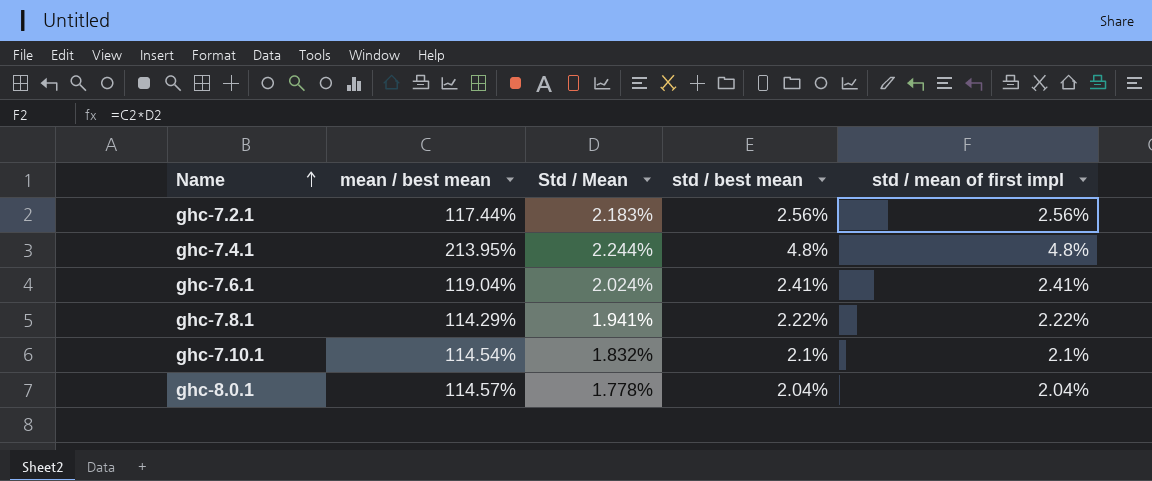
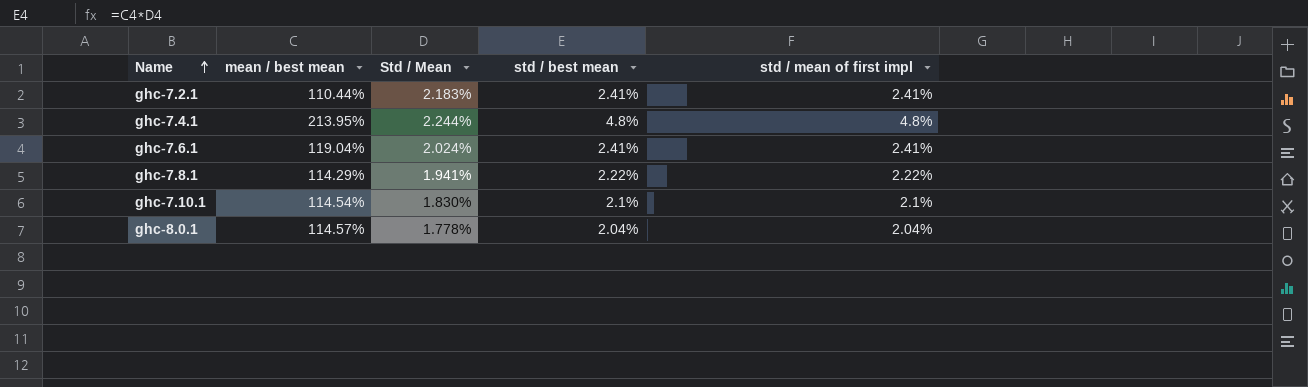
ghc-7.2.1 | mean / best mean: 117.44% -> 110.44%
ghc-7.2.1 | std / best mean: 2.56% -> 2.41%
ghc-7.2.1 | std / mean of first impl: 2.56% -> 2.41%
ghc-7.10.1 | Std / Mean: 1.832% -> 1.830%

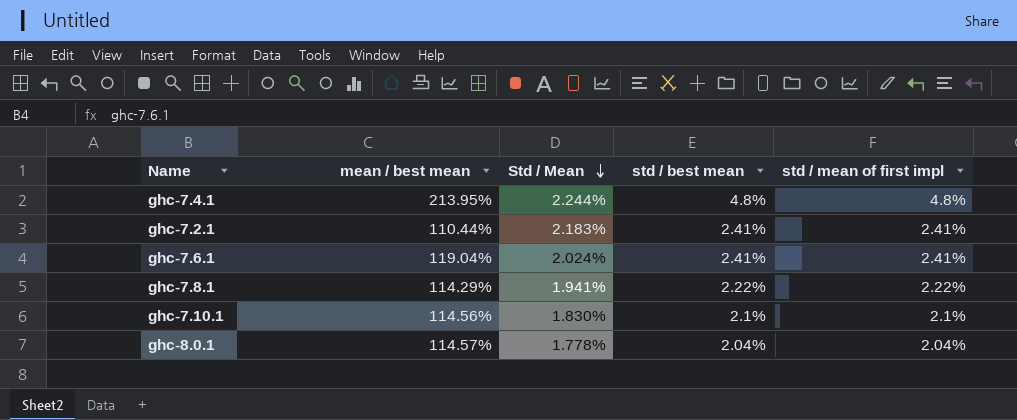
row order: Name ascending -> Std / Mean descending
ghc-7.10.1 | mean / best mean: 114.54% -> 114.56%

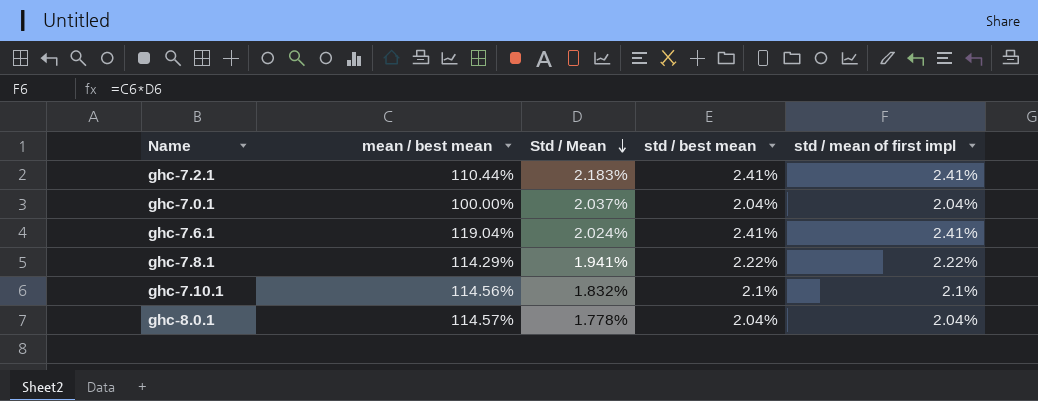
row ghc-7.4.1: 213.95% | 2.244% | 4.8% | 4.8% -> none
row ghc-7.0.1: none -> 100.00% | 2.037% | 2.04% | 2.04%
ghc-7.10.1 | Std / Mean: 1.830% -> 1.832%

